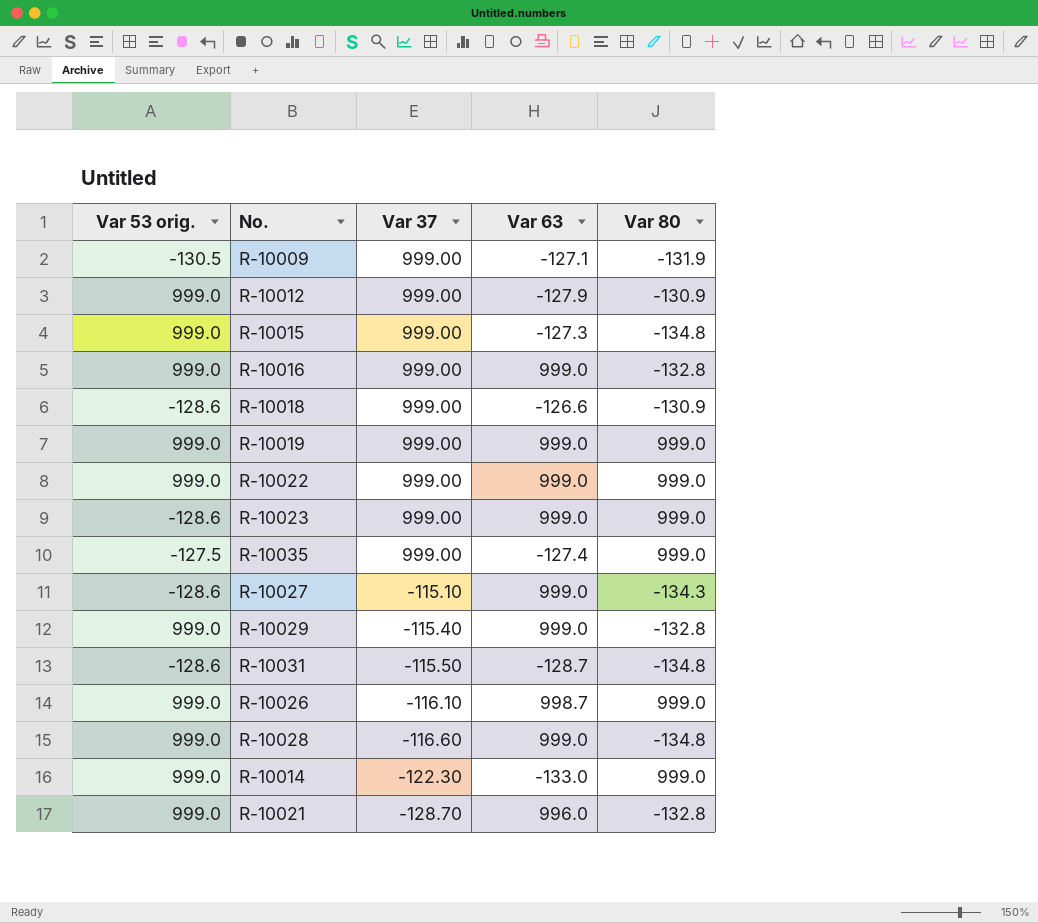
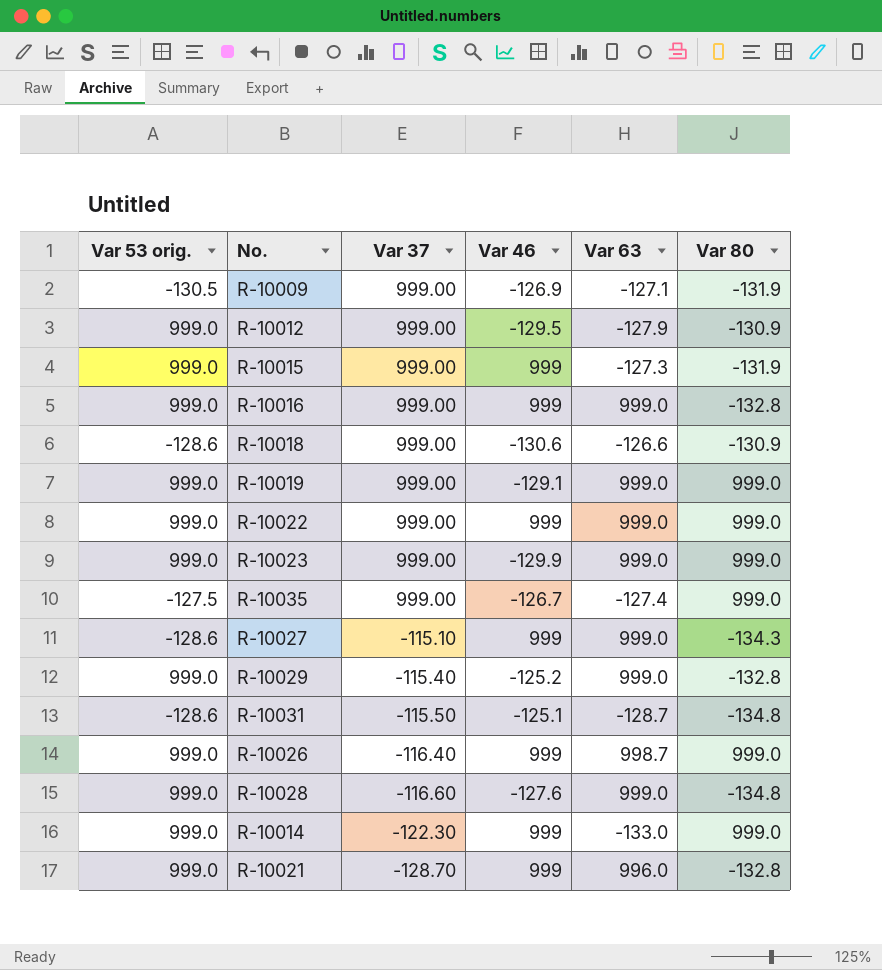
column Var 46 | position: none -> 4
R-10015 | Var 80: -134.8 -> -131.9
R-10023 | Var 53 orig.: -128.6 -> 999.0
R-10026 | Var 37: -116.10 -> -116.40

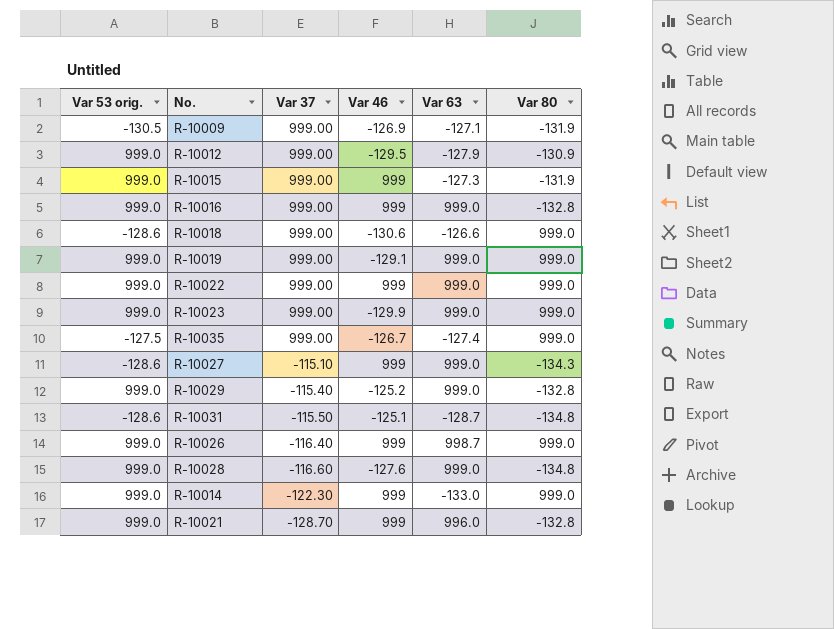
R-10018 | Var 80: -130.9 -> 999.0

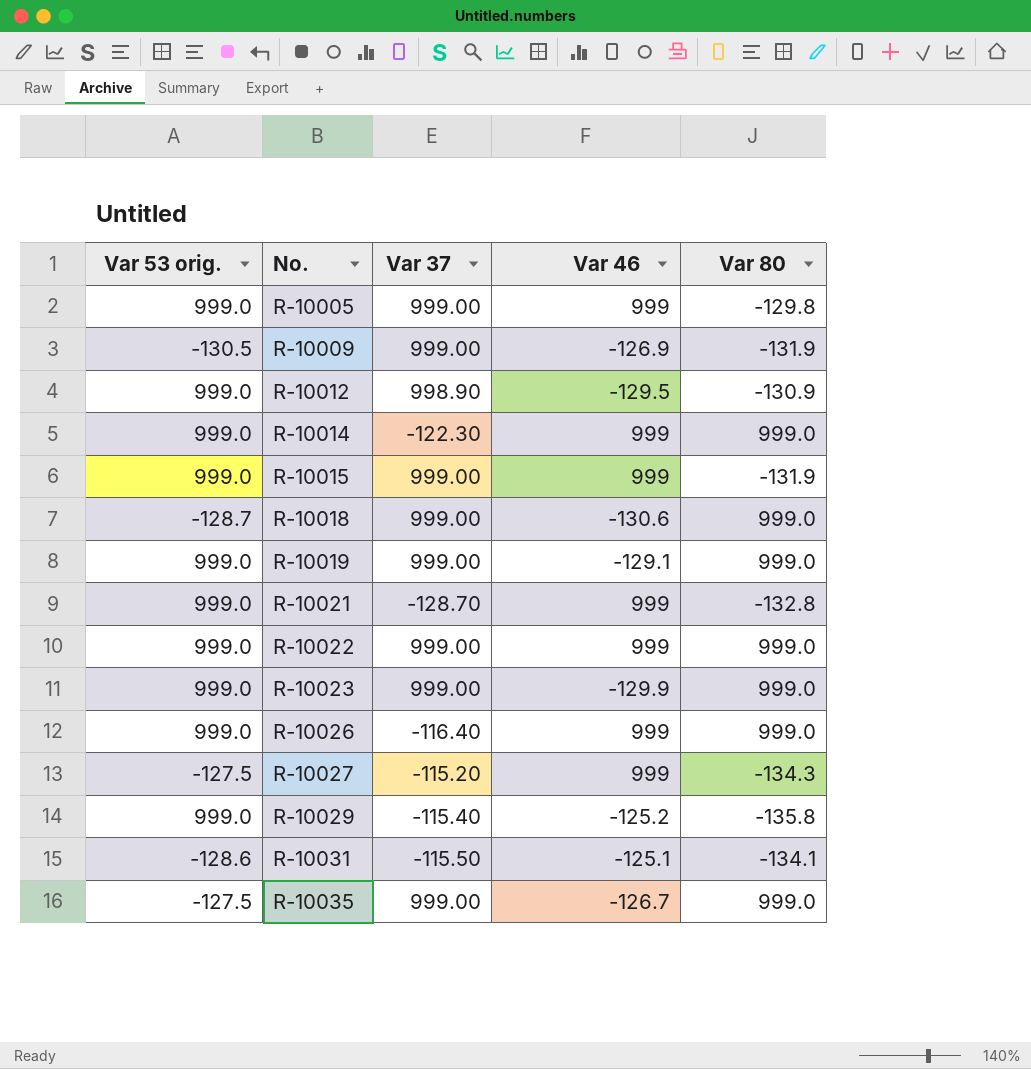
row order: Var 37 descending -> No. ascending
column Var 63 | position: 5 -> none
row R-10016: 999.0 | 999.00 | 999 | 999.0 | -132.8 -> none
row R-10028: 999.0 | -116.60 | -127.6 | 999.0 | -134.8 -> none
row R-10005: none -> 999.0 | 999.00 | 999 | -129.8
R-10012 | Var 37: 999.00 -> 998.90
R-10018 | Var 53 orig.: -128.6 -> -128.7
R-10027 | Var 53 orig.: -128.6 -> -127.5
R-10027 | Var 37: -115.10 -> -115.20
R-10029 | Var 80: -132.8 -> -135.8
R-10031 | Var 80: -134.8 -> -134.1

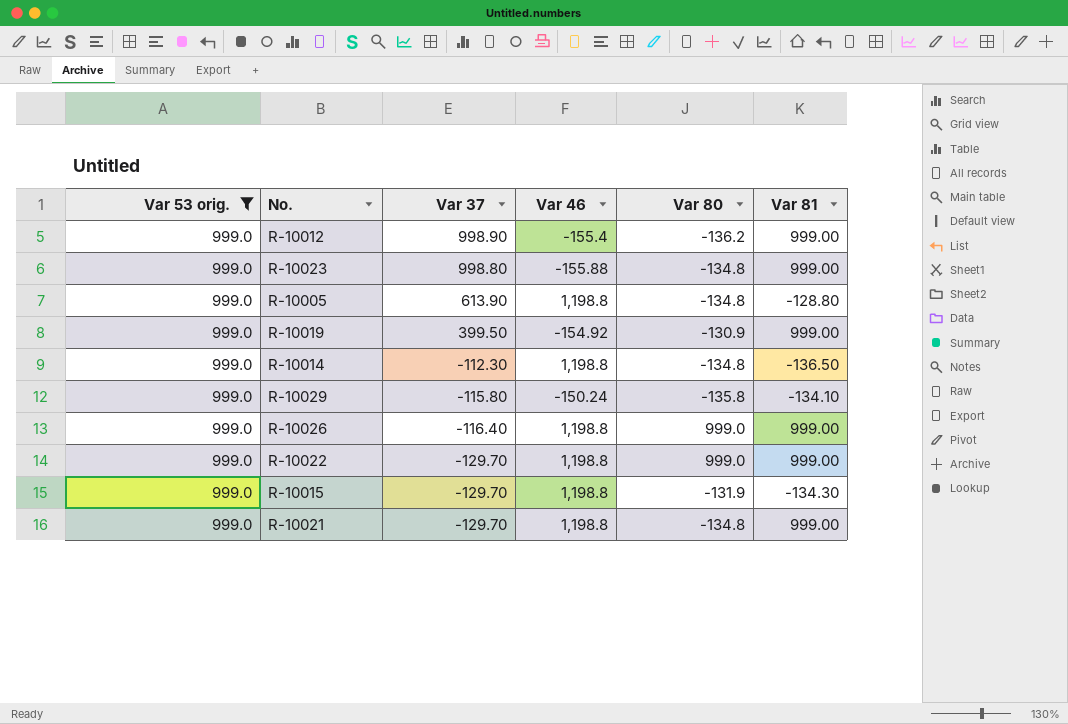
filter: none -> Var 53 orig. = 999.0
row order: No. ascending -> Var 37 descending
column Var 81 | position: none -> 6
R-10012 | Var 46: -129.5 -> -155.4
R-10012 | Var 80: -130.9 -> -136.2
R-10023 | Var 37: 999.00 -> 998.80
R-10023 | Var 46: -129.9 -> -155.88
R-10023 | Var 80: 999.0 -> -134.8
R-10005 | Var 37: 999.00 -> 613.90
R-10005 | Var 46: 999 -> 1,198.8
R-10005 | Var 80: -129.8 -> -134.8
R-10019 | Var 37: 999.00 -> 399.50
R-10019 | Var 46: -129.1 -> -154.92
R-10019 | Var 80: 999.0 -> -130.9
R-10014 | Var 37: -122.30 -> -112.30
R-10014 | Var 46: 999 -> 1,198.8
R-10014 | Var 80: 999.0 -> -134.8
R-10029 | Var 37: -115.40 -> -115.80
R-10029 | Var 46: -125.2 -> -150.24
R-10026 | Var 46: 999 -> 1,198.8
R-10022 | Var 37: 999.00 -> -129.70
R-10022 | Var 46: 999 -> 1,198.8
R-10015 | Var 37: 999.00 -> -129.70
R-10015 | Var 46: 999 -> 1,198.8
R-10021 | Var 37: -128.70 -> -129.70
R-10021 | Var 46: 999 -> 1,198.8
R-10021 | Var 80: -132.8 -> -134.8

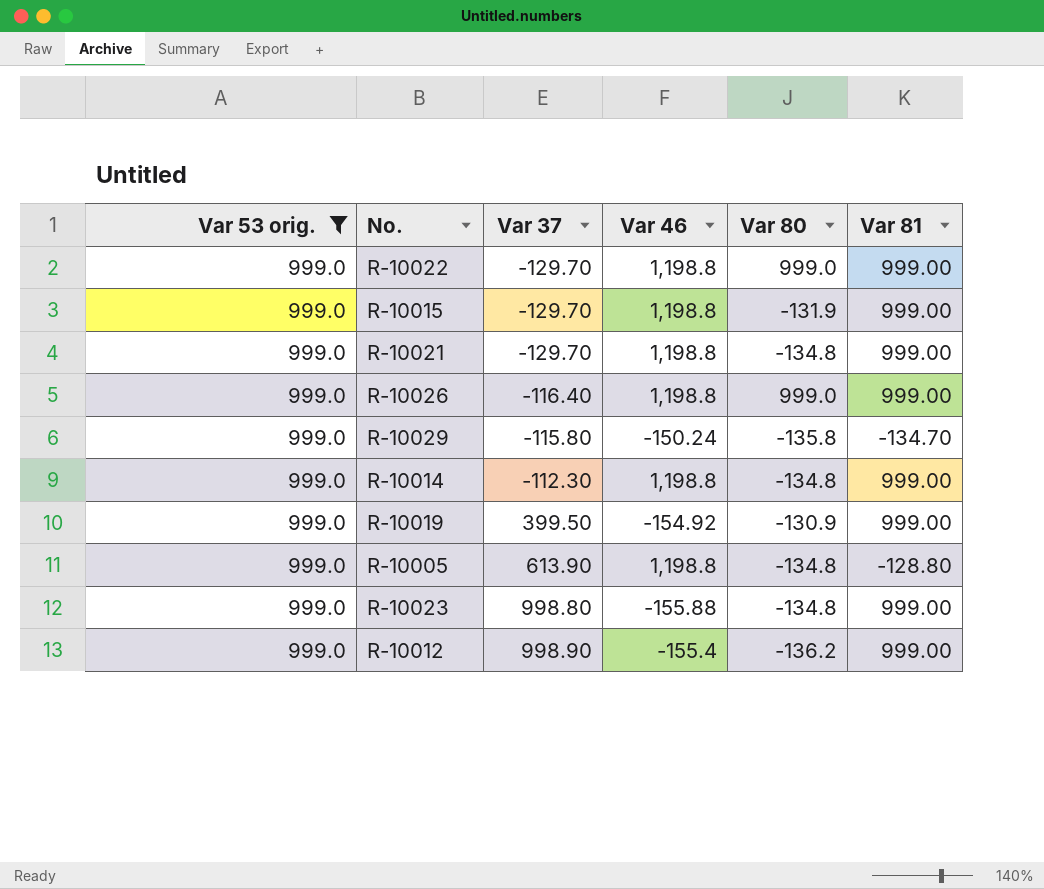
row order: Var 37 descending -> Var 37 ascending
R-10015 | Var 81: -134.30 -> 999.00
R-10029 | Var 81: -134.10 -> -134.70
R-10014 | Var 81: -136.50 -> 999.00

